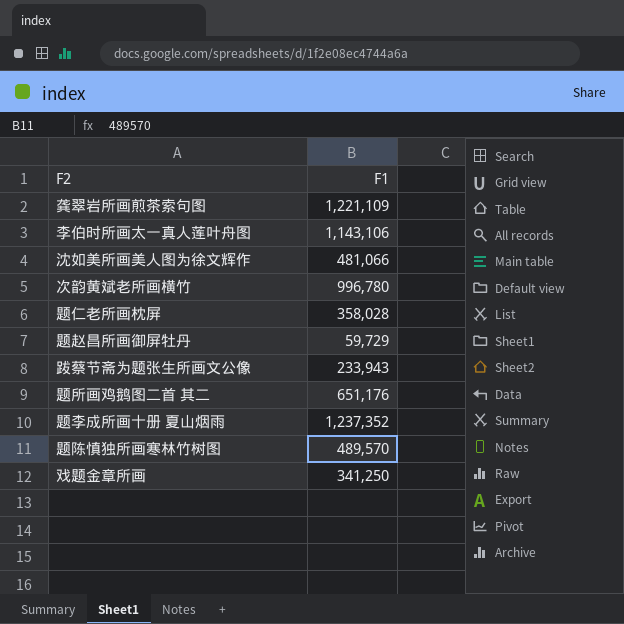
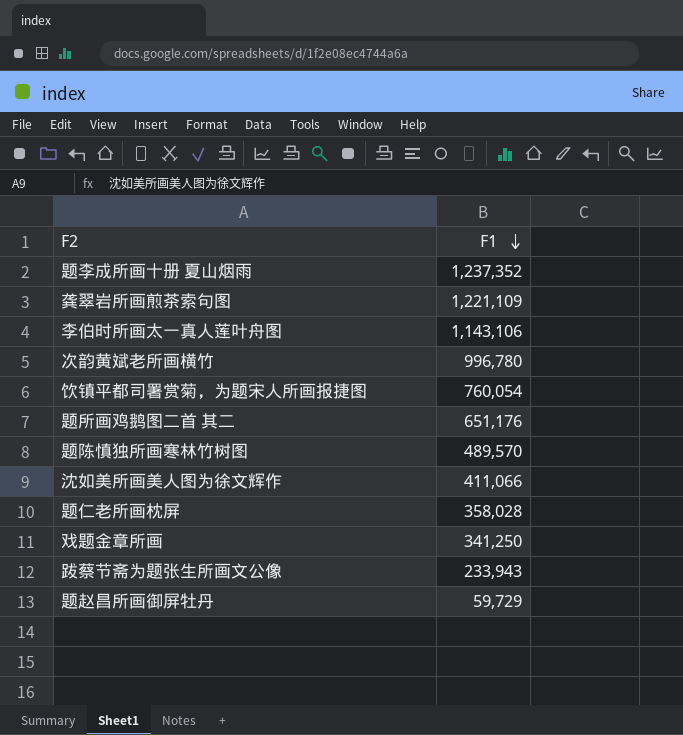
row order: none -> F1 descending
row 饮镇平都司署赏菊，为题宋人所画报捷图: none -> 760,054
沈如美所画美人图为徐文辉作 | F1: 481,066 -> 411,066

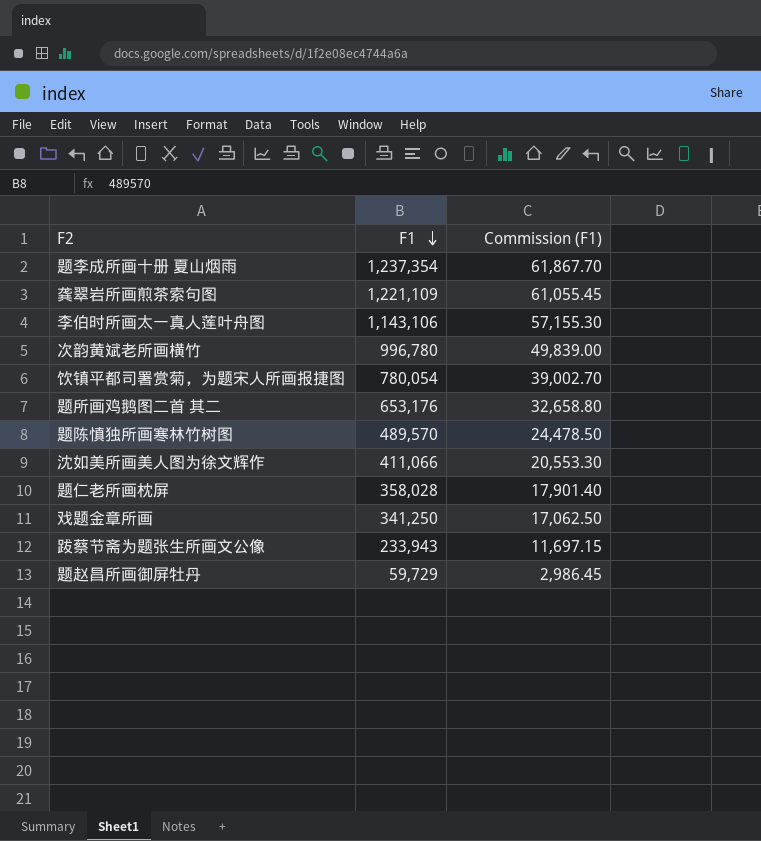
column Commission (F1) | formula: none -> [F1] * 0.05
题李成所画十册 夏山烟雨 | F1: 1,237,352 -> 1,237,354
饮镇平都司署赏菊，为题宋人所画报捷图 | F1: 760,054 -> 780,054
题所画鸡鹅图二首 其二 | F1: 651,176 -> 653,176

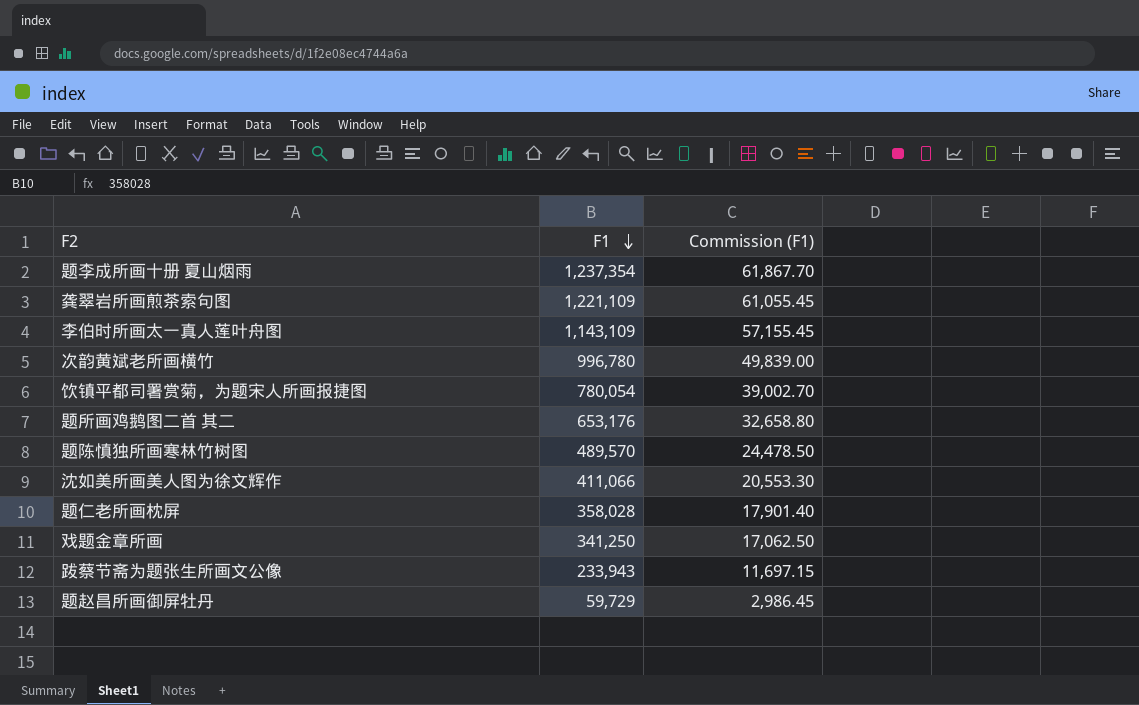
李伯时所画太一真人莲叶舟图 | F1: 1,143,106 -> 1,143,109
李伯时所画太一真人莲叶舟图 | Commission (F1): 57,155.30 -> 57,155.45

